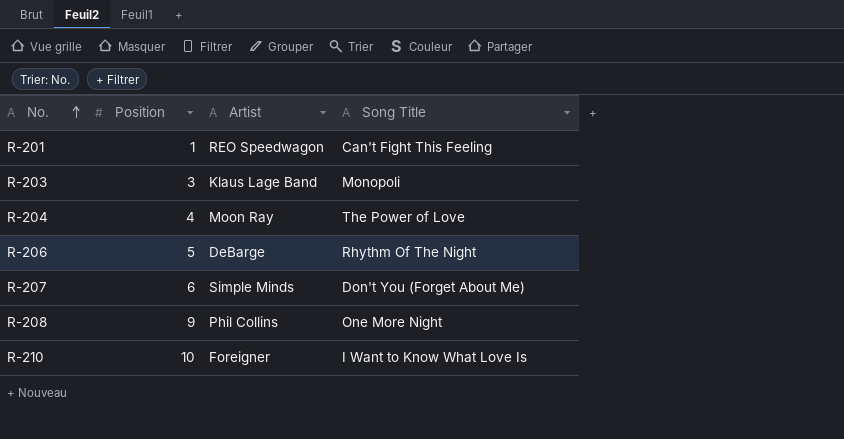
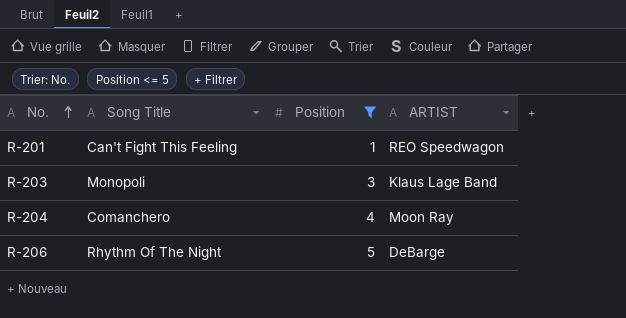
filter: none -> Position <= 5
column Song Title | position: 4 -> 2
column name: Artist -> ARTIST
R-204 | Song Title: The Power of Love -> Comanchero

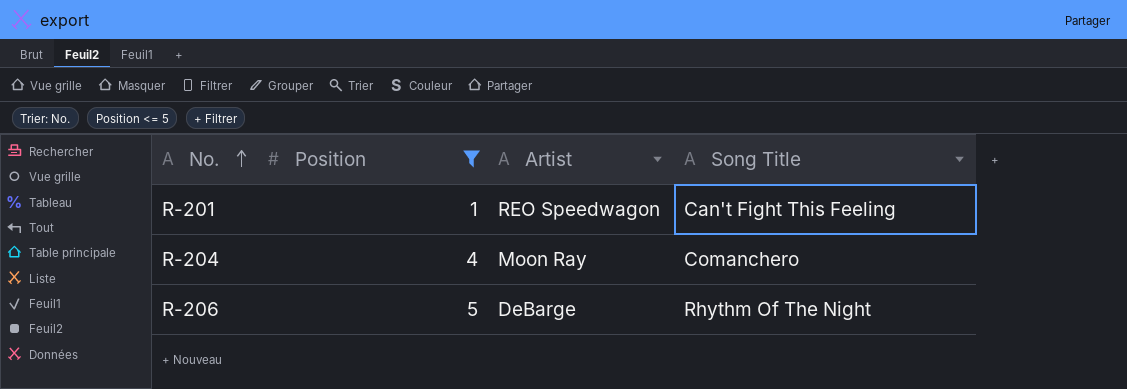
column name: ARTIST -> Artist
column Song Title | position: 2 -> 4
row R-203: Monopoli | 3 | Klaus Lage Band -> none

